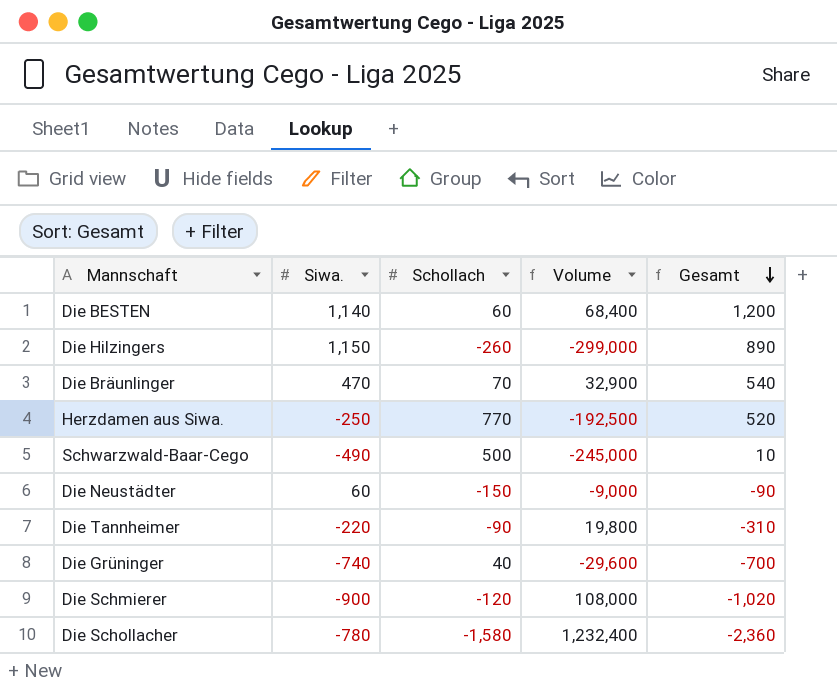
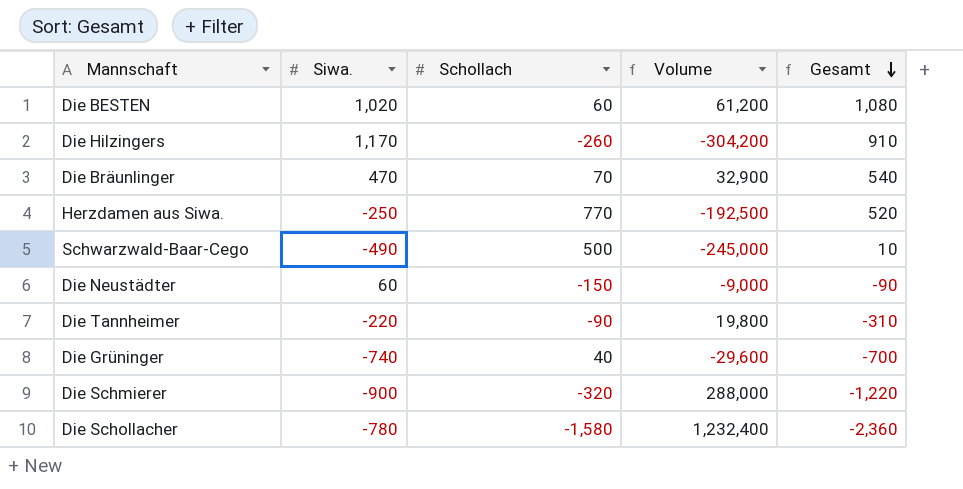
Die BESTEN | Siwa.: 1,140 -> 1,020
Die BESTEN | Volume: 68,400 -> 61,200
Die BESTEN | Gesamt: 1,200 -> 1,080
Die Hilzingers | Siwa.: 1,150 -> 1,170
Die Hilzingers | Volume: -299,000 -> -304,200
Die Hilzingers | Gesamt: 890 -> 910
Die Schmierer | Schollach: -120 -> -320
Die Schmierer | Volume: 108,000 -> 288,000
Die Schmierer | Gesamt: -1,020 -> -1,220

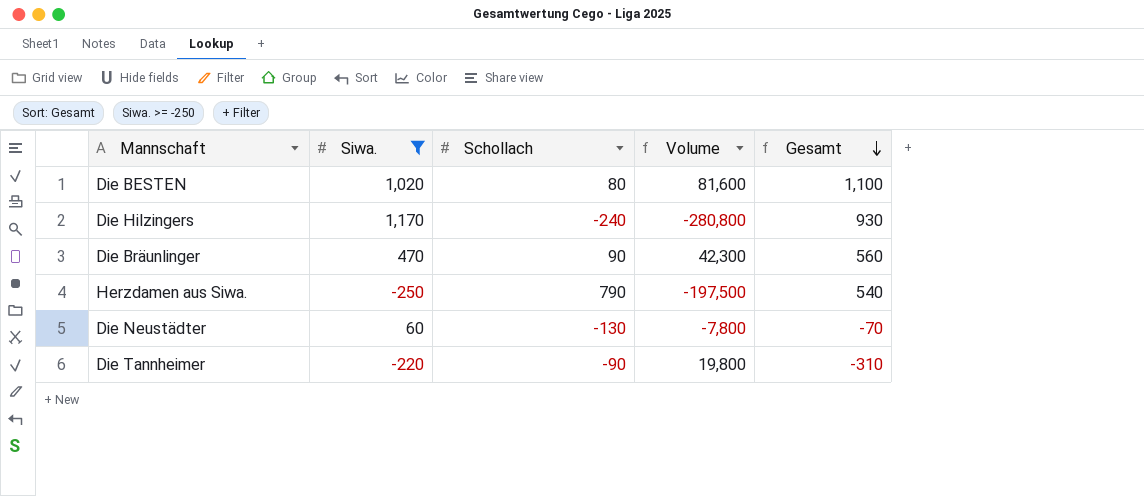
filter: none -> Siwa. >= -250
Die BESTEN | Schollach: 60 -> 80
Die BESTEN | Volume: 61,200 -> 81,600
Die BESTEN | Gesamt: 1,080 -> 1,100
Die Hilzingers | Schollach: -260 -> -240
Die Hilzingers | Volume: -304,200 -> -280,800
Die Hilzingers | Gesamt: 910 -> 930
Die Bräunlinger | Schollach: 70 -> 90
Die Bräunlinger | Volume: 32,900 -> 42,300
Die Bräunlinger | Gesamt: 540 -> 560
Herzdamen aus Siwa. | Schollach: 770 -> 790
Herzdamen aus Siwa. | Volume: -192,500 -> -197,500
Herzdamen aus Siwa. | Gesamt: 520 -> 540
Die Neustädter | Schollach: -150 -> -130
Die Neustädter | Volume: -9,000 -> -7,800
Die Neustädter | Gesamt: -90 -> -70

